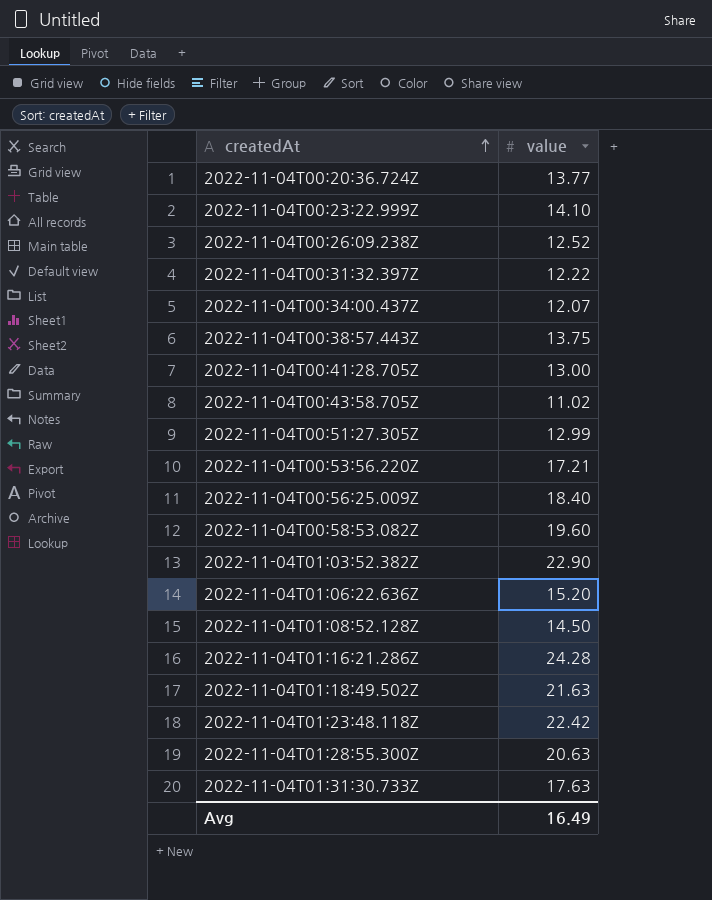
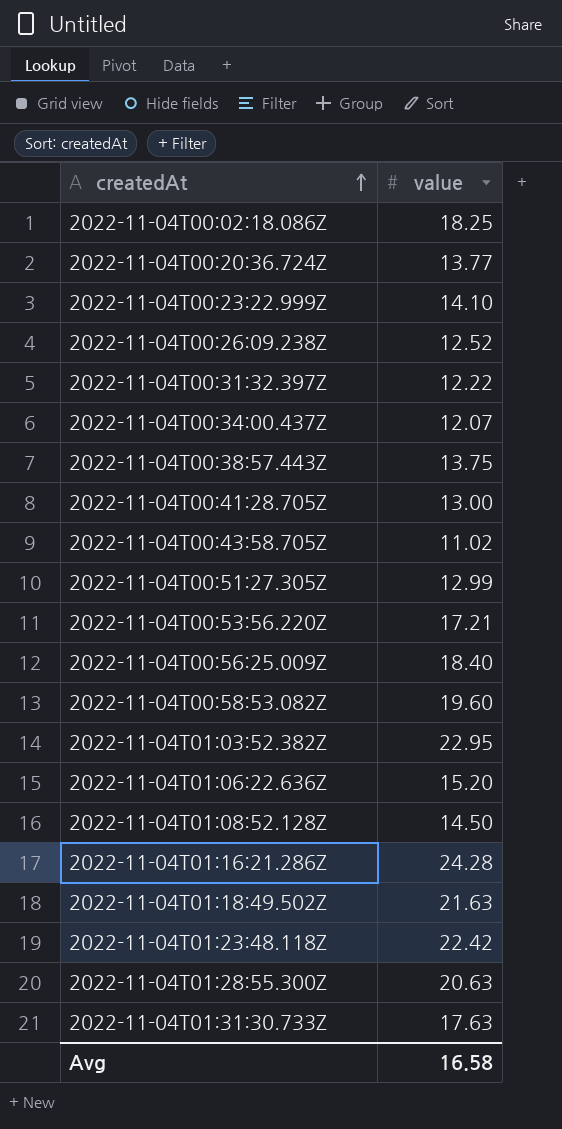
row 2022-11-04T00:02:18.086Z: none -> 18.25
2022-11-04T01:03:52.382Z | value: 22.90 -> 22.95
Avg | value: 16.49 -> 16.58

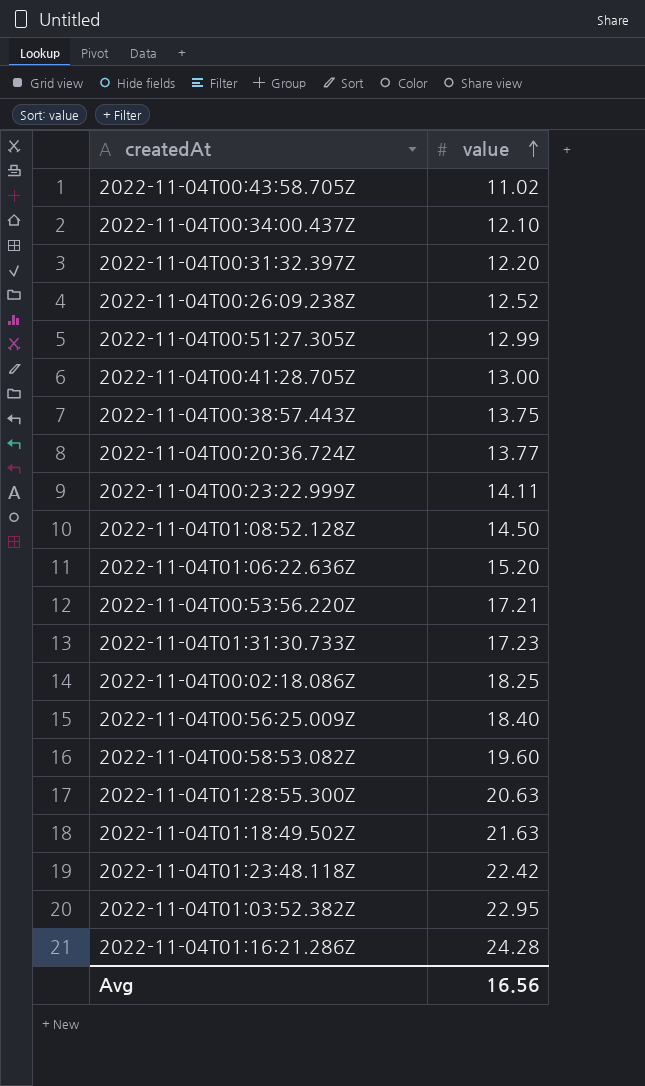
row order: createdAt ascending -> value ascending
2022-11-04T00:34:00.437Z | value: 12.07 -> 12.10
2022-11-04T00:31:32.397Z | value: 12.22 -> 12.20
2022-11-04T00:23:22.999Z | value: 14.10 -> 14.11
2022-11-04T01:31:30.733Z | value: 17.63 -> 17.23
Avg | value: 16.58 -> 16.56

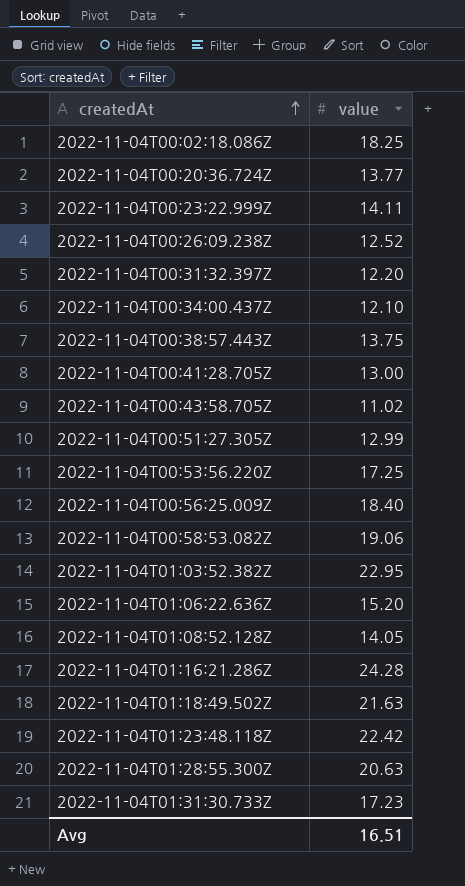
row order: value ascending -> createdAt ascending
2022-11-04T00:53:56.220Z | value: 17.21 -> 17.25
2022-11-04T00:58:53.082Z | value: 19.60 -> 19.06
2022-11-04T01:08:52.128Z | value: 14.50 -> 14.05
Avg | value: 16.56 -> 16.51

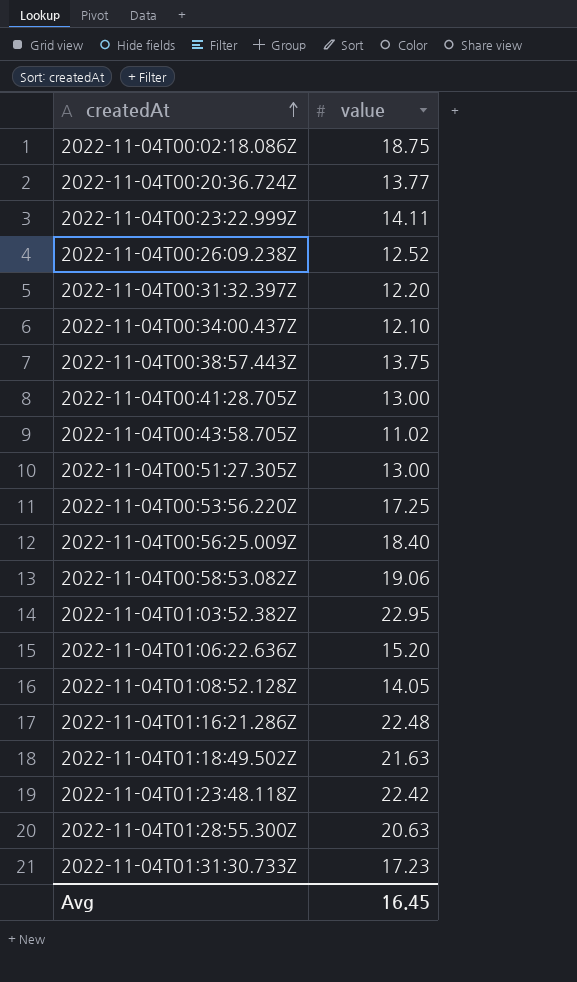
2022-11-04T00:02:18.086Z | value: 18.25 -> 18.75
2022-11-04T00:51:27.305Z | value: 12.99 -> 13.00
2022-11-04T01:16:21.286Z | value: 24.28 -> 22.48
Avg | value: 16.51 -> 16.45

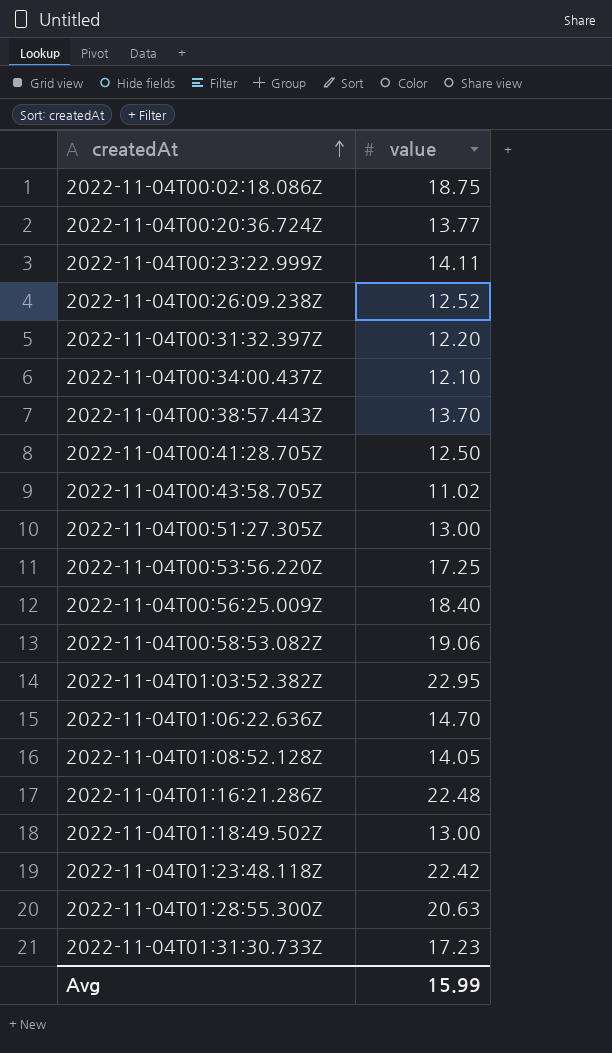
2022-11-04T00:38:57.443Z | value: 13.75 -> 13.70
2022-11-04T00:41:28.705Z | value: 13.00 -> 12.50
2022-11-04T01:06:22.636Z | value: 15.20 -> 14.70
2022-11-04T01:18:49.502Z | value: 21.63 -> 13.00
Avg | value: 16.45 -> 15.99

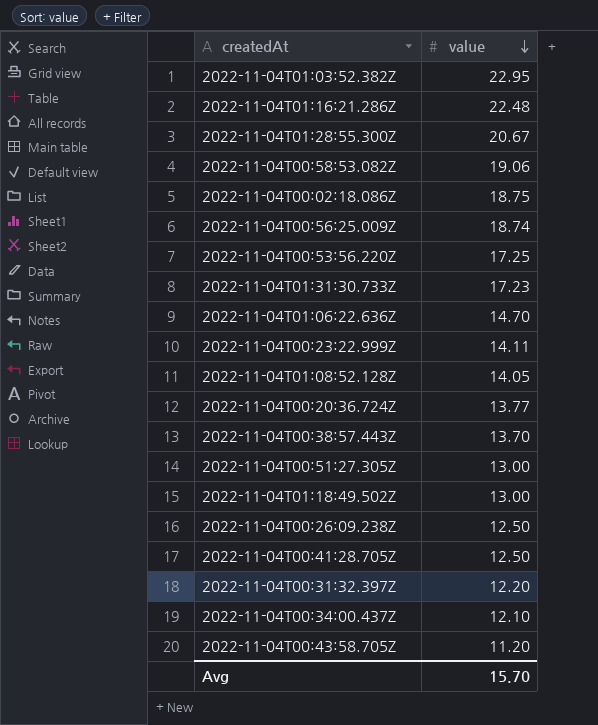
row order: createdAt ascending -> value descending
row 2022-11-04T01:23:48.118Z: 22.42 -> none
2022-11-04T01:28:55.300Z | value: 20.63 -> 20.67
2022-11-04T00:56:25.009Z | value: 18.40 -> 18.74
2022-11-04T00:26:09.238Z | value: 12.52 -> 12.50
2022-11-04T00:43:58.705Z | value: 11.02 -> 11.20
Avg | value: 15.99 -> 15.70

